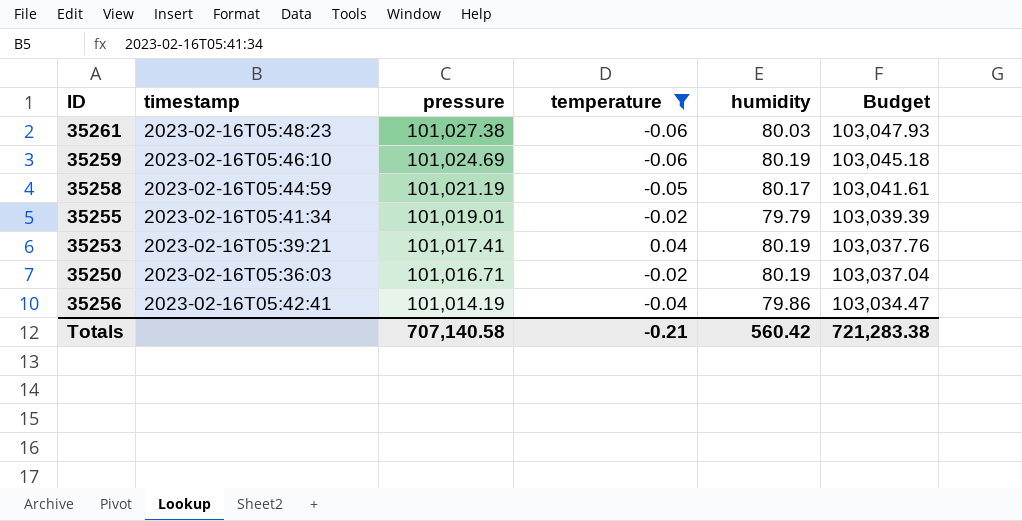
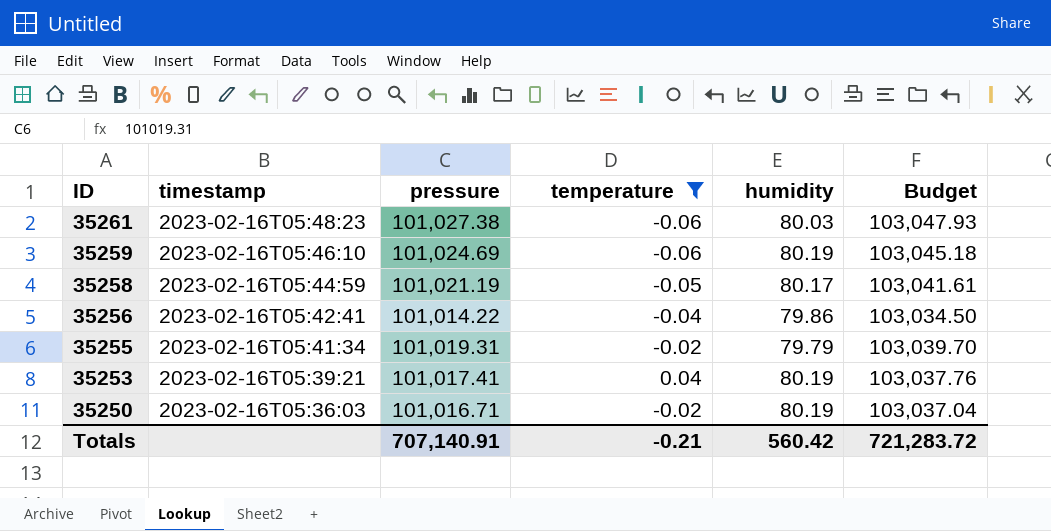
row order: pressure descending -> ID descending
35256 | pressure: 101,014.19 -> 101,014.22
35256 | Budget: 103,034.47 -> 103,034.50
35255 | pressure: 101,019.01 -> 101,019.31
35255 | Budget: 103,039.39 -> 103,039.70
Totals | pressure: 707,140.58 -> 707,140.91
Totals | Budget: 721,283.38 -> 721,283.72

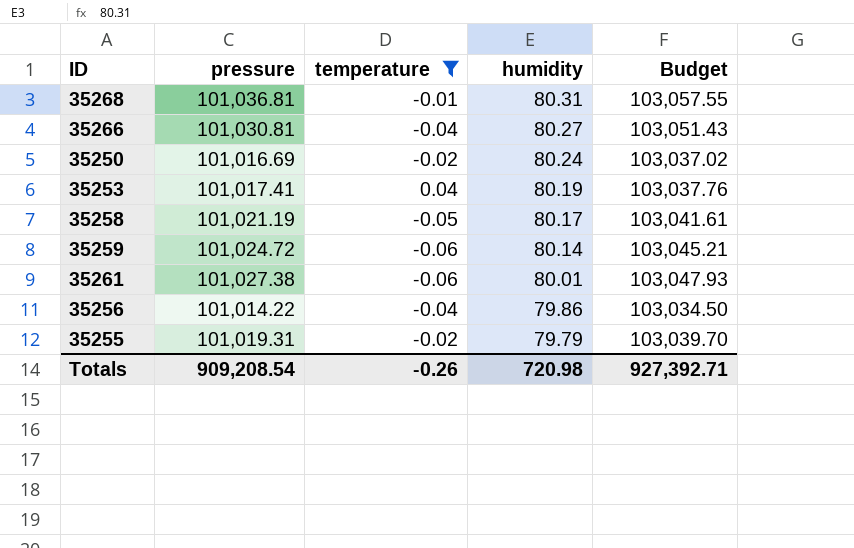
row order: ID descending -> humidity descending
column timestamp | position: 2 -> none
row 35268: none -> 101,036.81 | -0.01 | 80.31 | 103,057.55
row 35266: none -> 101,030.81 | -0.04 | 80.27 | 103,051.43
35250 | pressure: 101,016.71 -> 101,016.69
35250 | humidity: 80.19 -> 80.24
35250 | Budget: 103,037.04 -> 103,037.02
35259 | pressure: 101,024.69 -> 101,024.72
35259 | humidity: 80.19 -> 80.14
35259 | Budget: 103,045.18 -> 103,045.21
35261 | humidity: 80.03 -> 80.01
Totals | pressure: 707,140.91 -> 909,208.54
Totals | temperature: -0.21 -> -0.26
Totals | humidity: 560.42 -> 720.98
Totals | Budget: 721,283.72 -> 927,392.71

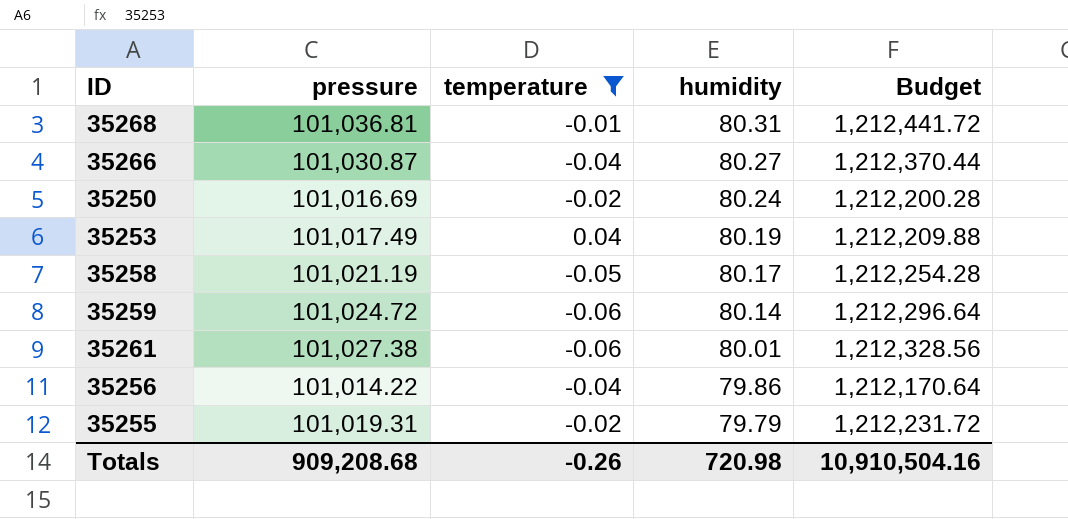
column Budget | formula: [pressure] * 1.02 -> [pressure] * 12
35266 | pressure: 101,030.81 -> 101,030.87
35253 | pressure: 101,017.41 -> 101,017.49
Totals | pressure: 909,208.54 -> 909,208.68
Totals | Budget: 927,392.71 -> 10,910,504.16

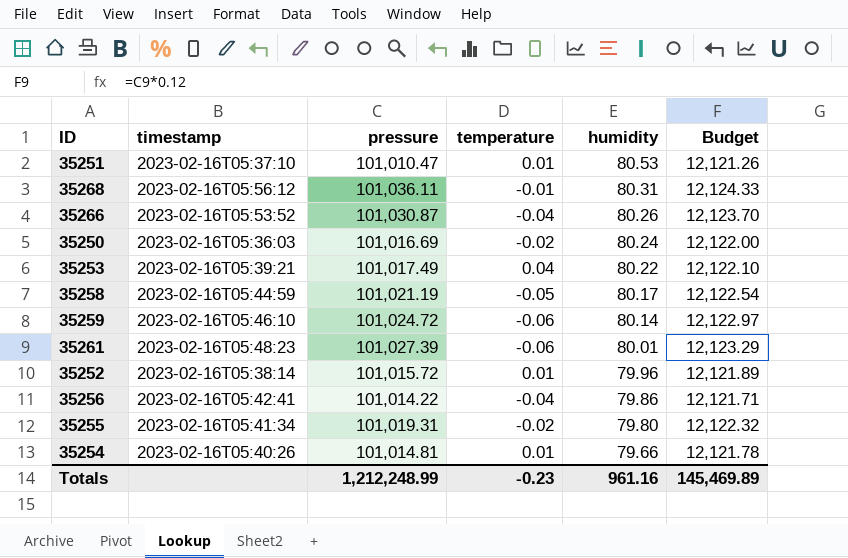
filter: temperature != 0.01 -> none
column timestamp | position: none -> 2
column Budget | formula: [pressure] * 12 -> [pressure] * 0.12
35268 | pressure: 101,036.81 -> 101,036.11
35266 | humidity: 80.27 -> 80.26
35253 | humidity: 80.19 -> 80.22
35261 | pressure: 101,027.38 -> 101,027.39
35255 | humidity: 79.79 -> 79.80
Totals | pressure: 909,208.68 -> 1,212,248.99
Totals | temperature: -0.26 -> -0.23
Totals | humidity: 720.98 -> 961.16
Totals | Budget: 10,910,504.16 -> 145,469.89

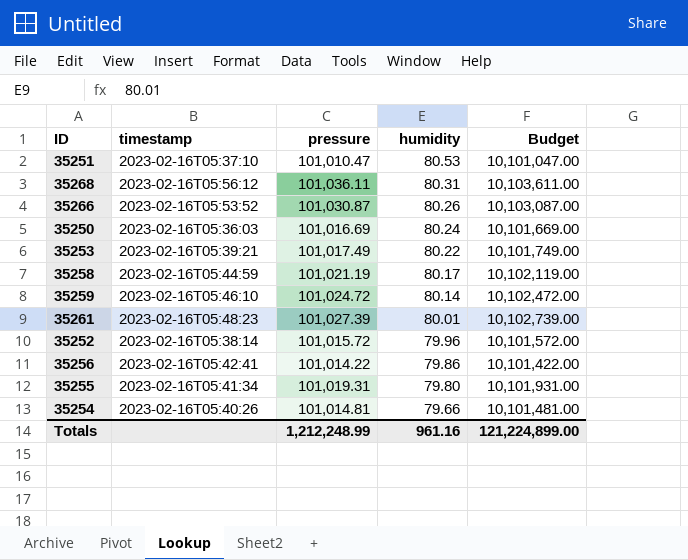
column temperature | position: 4 -> none
column Budget | formula: [pressure] * 0.12 -> [pressure] * 100
Totals | Budget: 145,469.89 -> 121,224,899.00

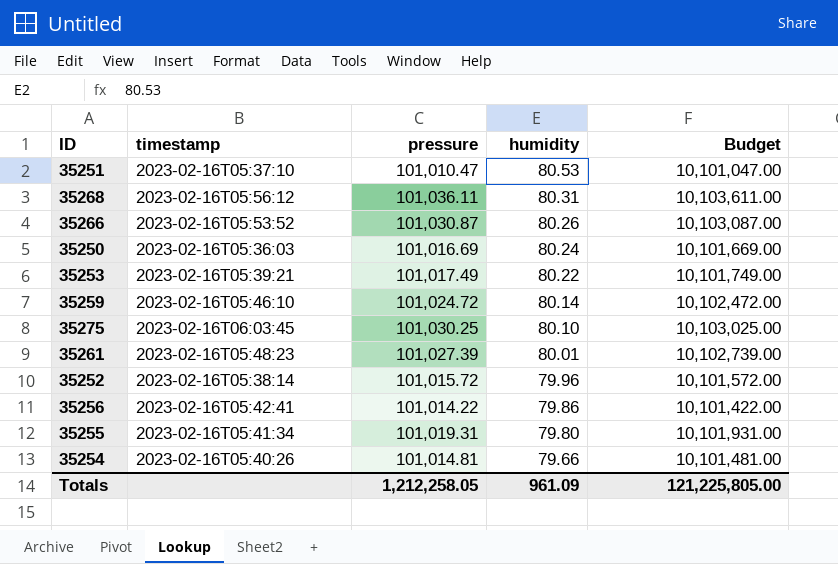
row 35258: 2023-02-16T05:44:59 | 101,021.19 | 80.17 | 10,102,119.00 -> none
row 35275: none -> 2023-02-16T06:03:45 | 101,030.25 | 80.10 | 10,103,025.00
Totals | pressure: 1,212,248.99 -> 1,212,258.05
Totals | humidity: 961.16 -> 961.09
Totals | Budget: 121,224,899.00 -> 121,225,805.00

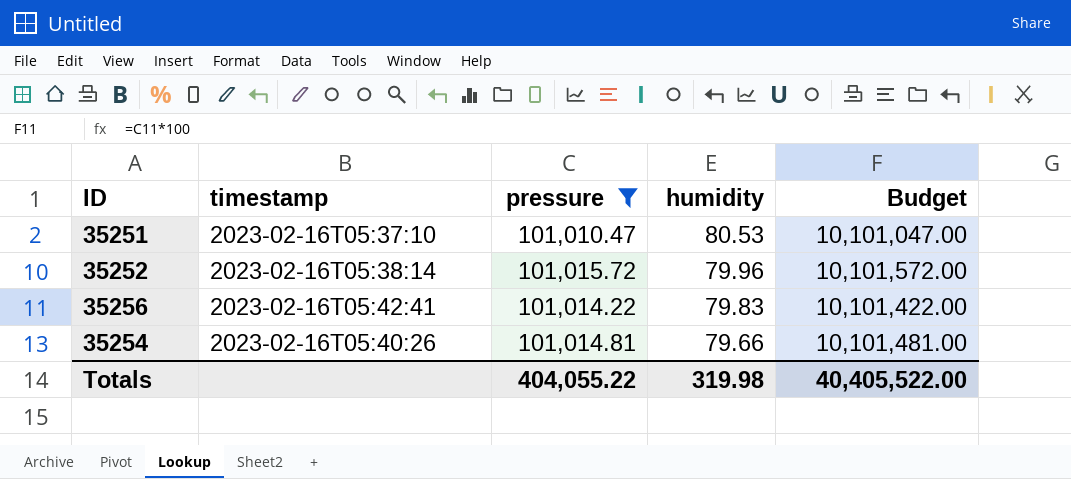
filter: none -> pressure <= 101,015.72
35256 | humidity: 79.86 -> 79.83
Totals | pressure: 1,212,258.05 -> 404,055.22
Totals | humidity: 961.09 -> 319.98
Totals | Budget: 121,225,805.00 -> 40,405,522.00

